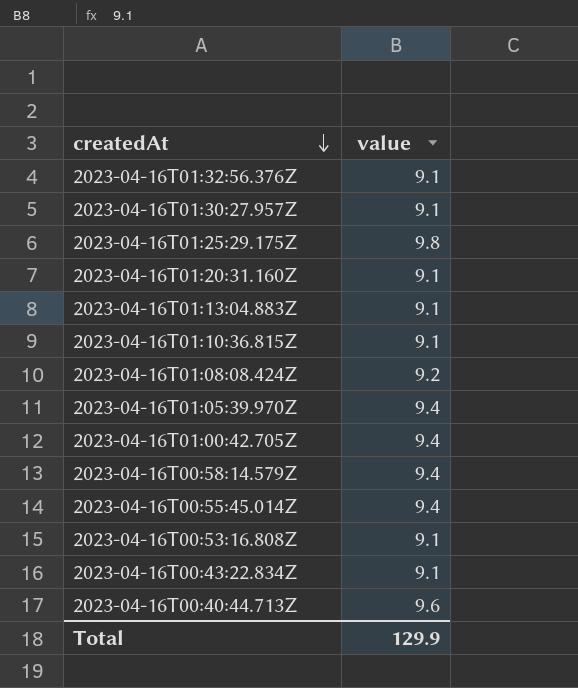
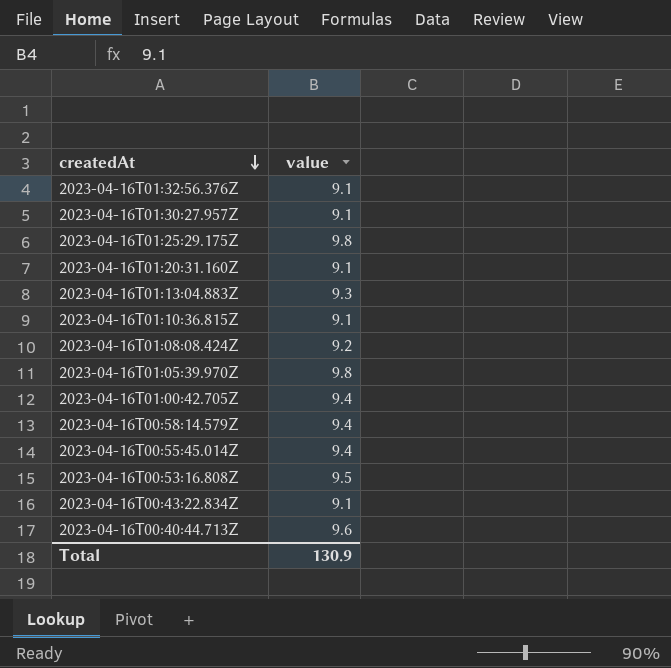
2023-04-16T01:13:04.883Z | value: 9.1 -> 9.3
2023-04-16T01:05:39.970Z | value: 9.4 -> 9.8
2023-04-16T00:53:16.808Z | value: 9.1 -> 9.5
Total | value: 129.9 -> 130.9

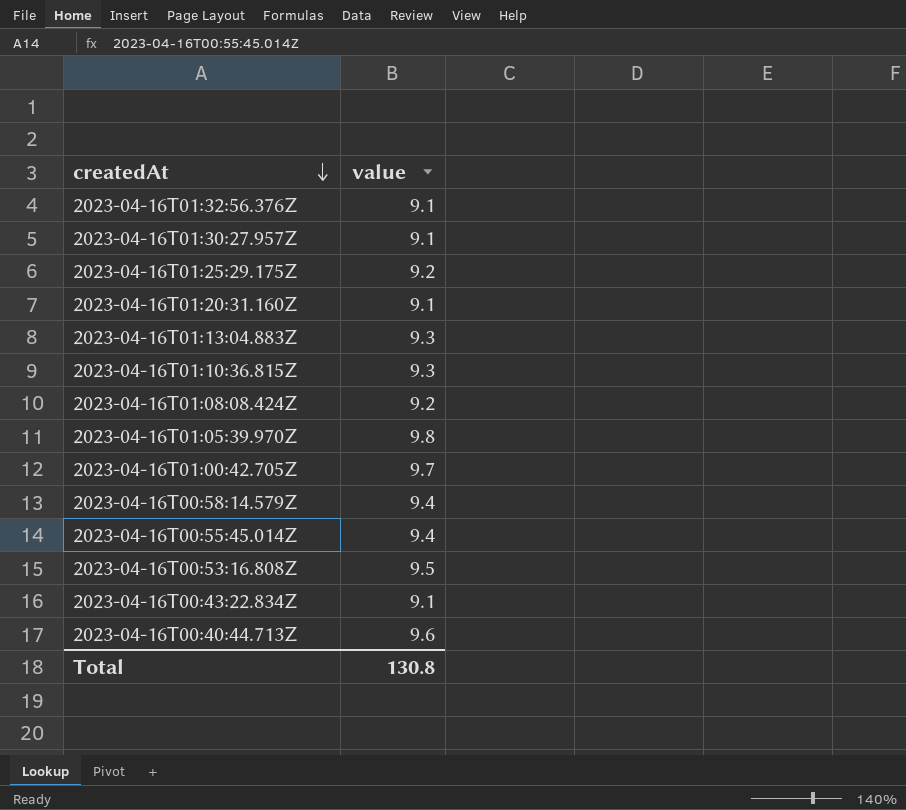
2023-04-16T01:25:29.175Z | value: 9.8 -> 9.2
2023-04-16T01:10:36.815Z | value: 9.1 -> 9.3
2023-04-16T01:00:42.705Z | value: 9.4 -> 9.7
Total | value: 130.9 -> 130.8

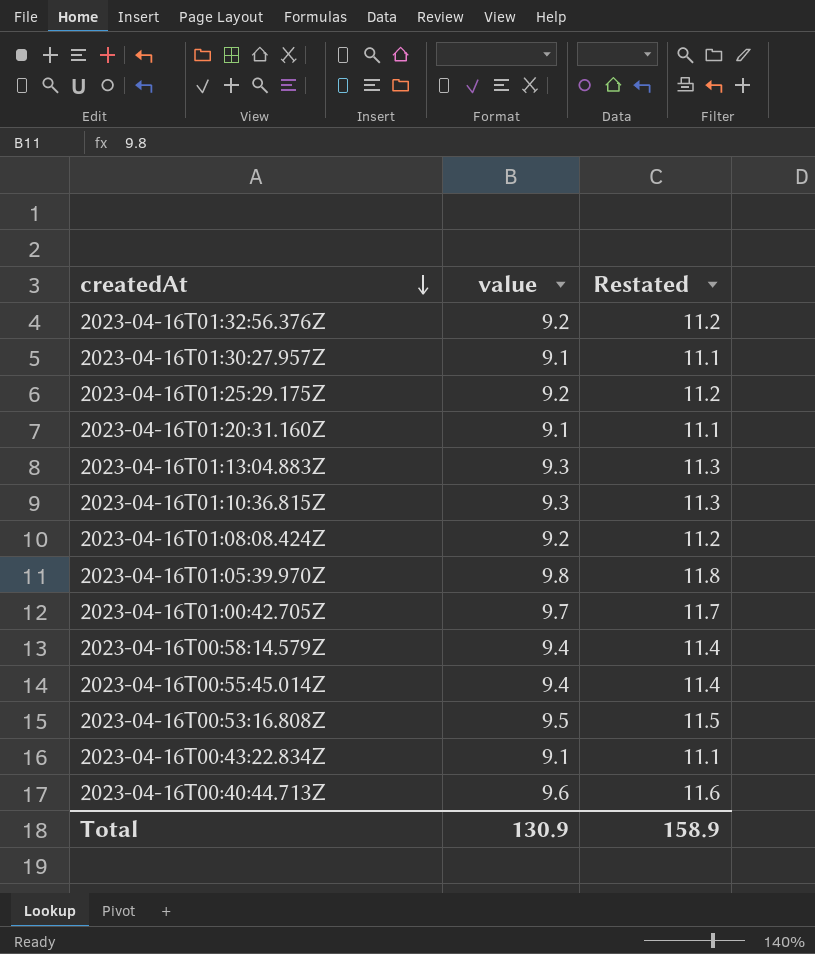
column Restated | formula: none -> [value] + 2
2023-04-16T01:32:56.376Z | value: 9.1 -> 9.2
Total | value: 130.8 -> 130.9

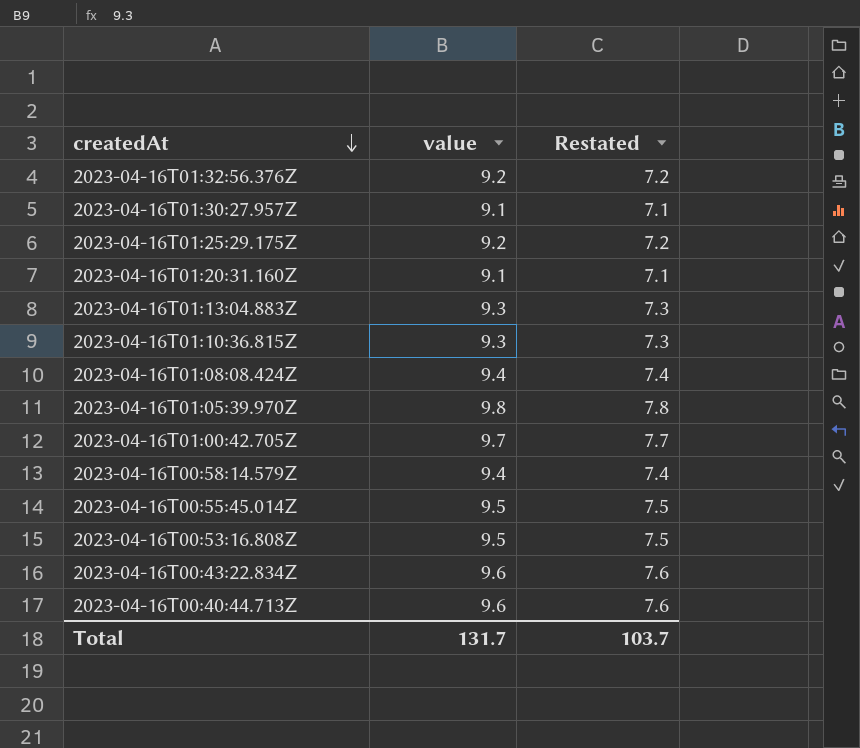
column Restated | formula: [value] + 2 -> [value] - 2
2023-04-16T01:08:08.424Z | value: 9.2 -> 9.4
2023-04-16T00:55:45.014Z | value: 9.4 -> 9.5
2023-04-16T00:43:22.834Z | value: 9.1 -> 9.6
Total | value: 130.9 -> 131.7
Total | Restated: 158.9 -> 103.7

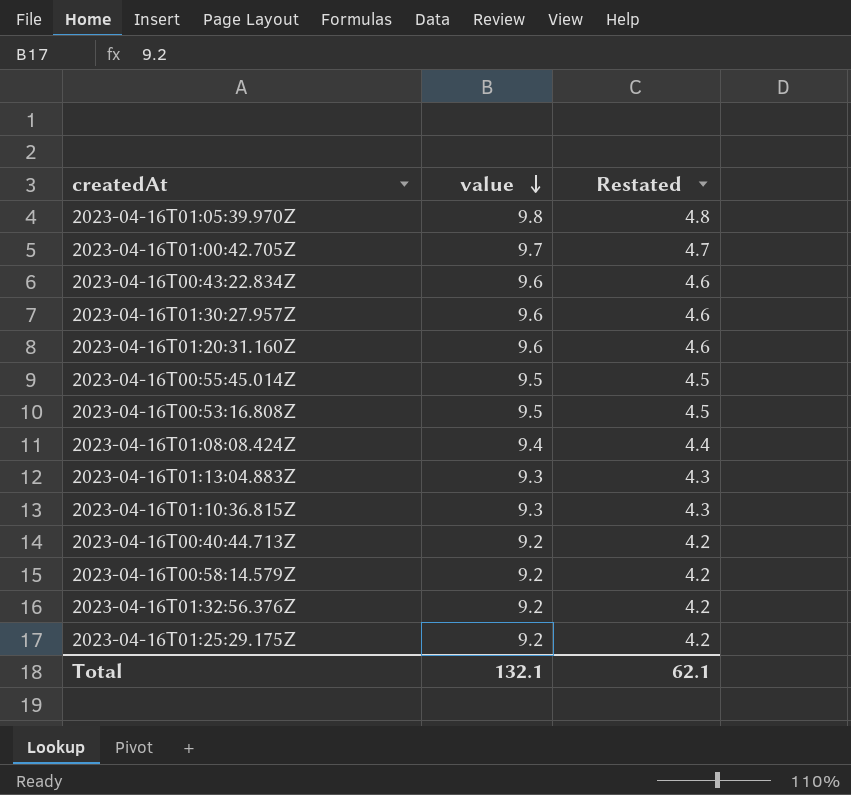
row order: createdAt descending -> value descending
column Restated | formula: [value] - 2 -> [value] - 5
2023-04-16T01:30:27.957Z | value: 9.1 -> 9.6
2023-04-16T01:20:31.160Z | value: 9.1 -> 9.6
2023-04-16T00:40:44.713Z | value: 9.6 -> 9.2
2023-04-16T00:58:14.579Z | value: 9.4 -> 9.2
Total | value: 131.7 -> 132.1
Total | Restated: 103.7 -> 62.1

